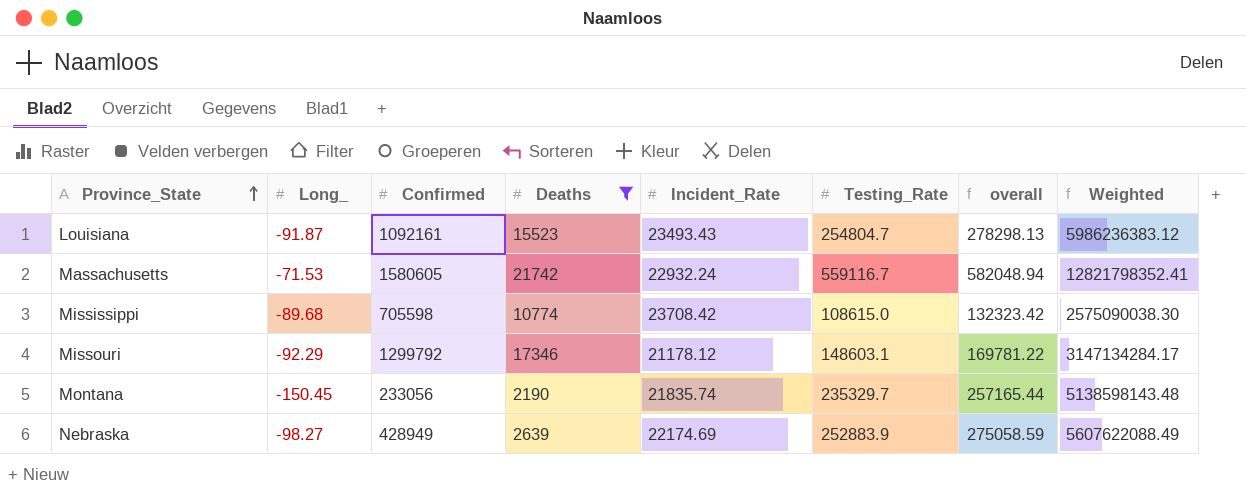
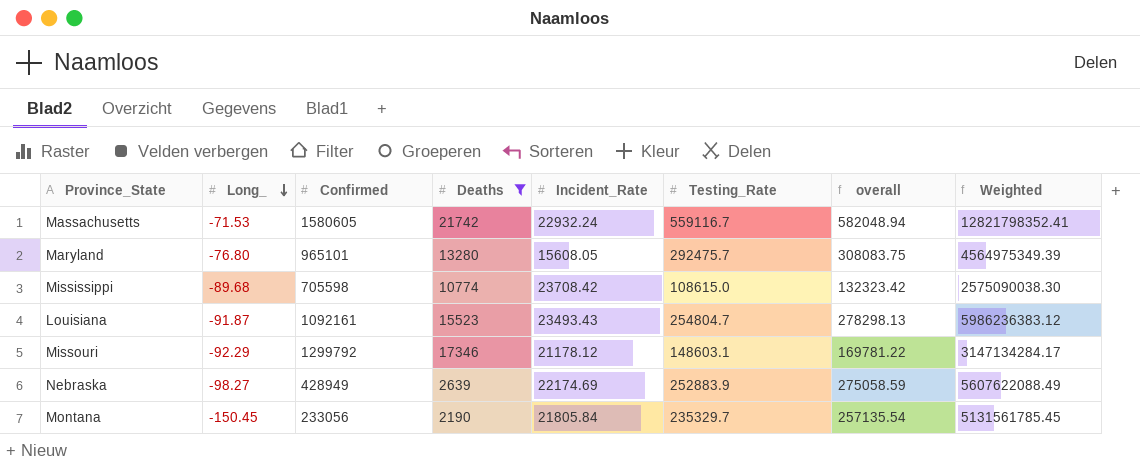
row order: Province_State ascending -> Long_ descending
row Maryland: none -> -76.80 | 965101 | 13280 | 15608.05 | 292475.7 | 308083.75 | 4564975349.39
Montana | Incident_Rate: 21835.74 -> 21805.84
Montana | overall: 257165.44 -> 257135.54
Montana | Weighted: 5138598143.48 -> 5131561785.45

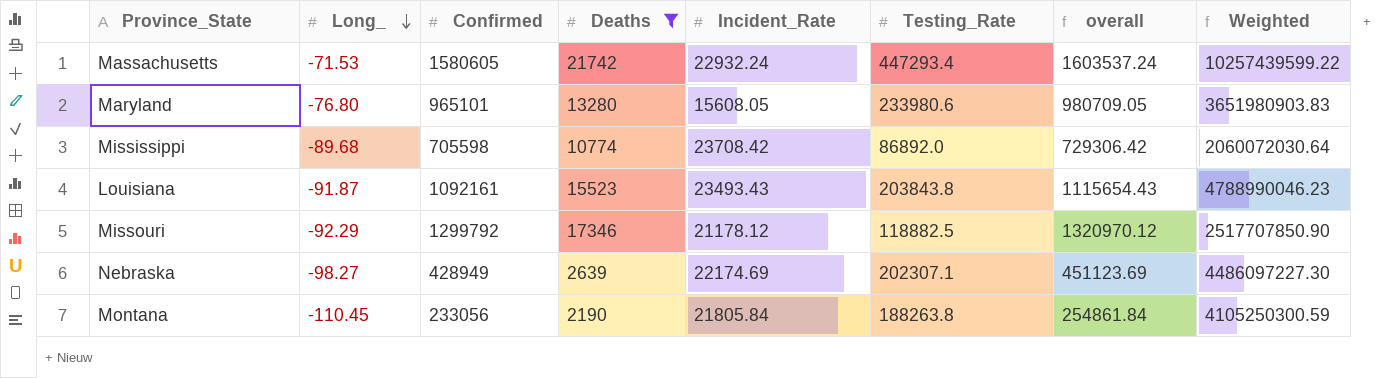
column overall | formula: [Incident_Rate] + [Testing_Rate] -> [Confirmed] + [Incident_Rate]
Massachusetts | Testing_Rate: 559116.7 -> 447293.4
Massachusetts | Weighted: 12821798352.41 -> 10257439599.22
Maryland | Testing_Rate: 292475.7 -> 233980.6
Maryland | Weighted: 4564975349.39 -> 3651980903.83
Mississippi | Testing_Rate: 108615.0 -> 86892.0
Mississippi | Weighted: 2575090038.30 -> 2060072030.64
Louisiana | Testing_Rate: 254804.7 -> 203843.8
Louisiana | Weighted: 5986236383.12 -> 4788990046.23
Missouri | Testing_Rate: 148603.1 -> 118882.5
Missouri | Weighted: 3147134284.17 -> 2517707850.90
Nebraska | Testing_Rate: 252883.9 -> 202307.1
Nebraska | Weighted: 5607622088.49 -> 4486097227.30
Montana | Long_: -150.45 -> -110.45
Montana | Testing_Rate: 235329.7 -> 188263.8
Montana | Weighted: 5131561785.45 -> 4105250300.59

